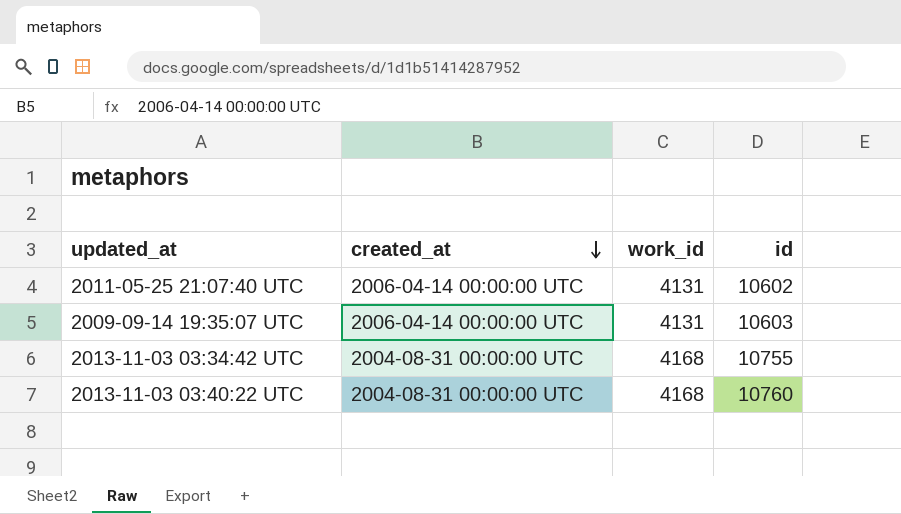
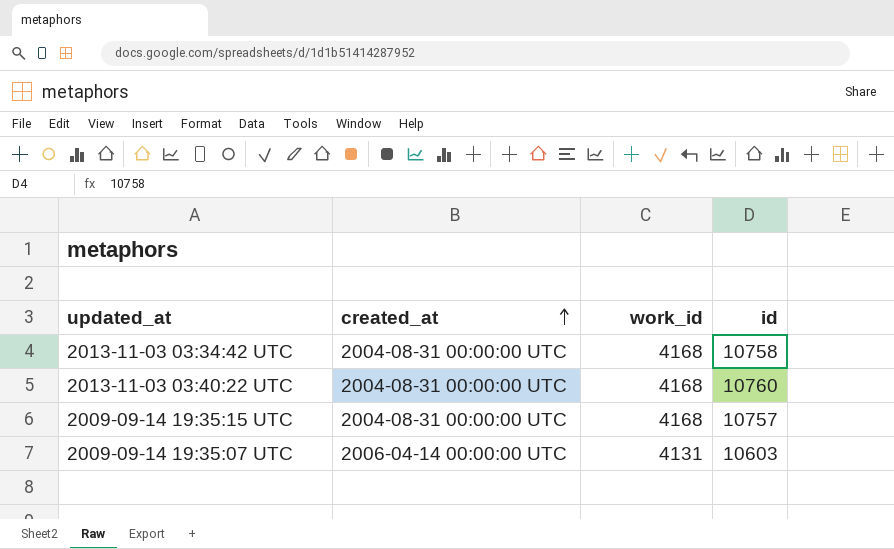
row order: created_at descending -> created_at ascending
row 2011-05-25 21:07:40 UTC: 2006-04-14 00:00:00 UTC | 4131 | 10602 -> none
2013-11-03 03:34:42 UTC | id: 10755 -> 10758
row 2009-09-14 19:35:15 UTC: none -> 2004-08-31 00:00:00 UTC | 4168 | 10757

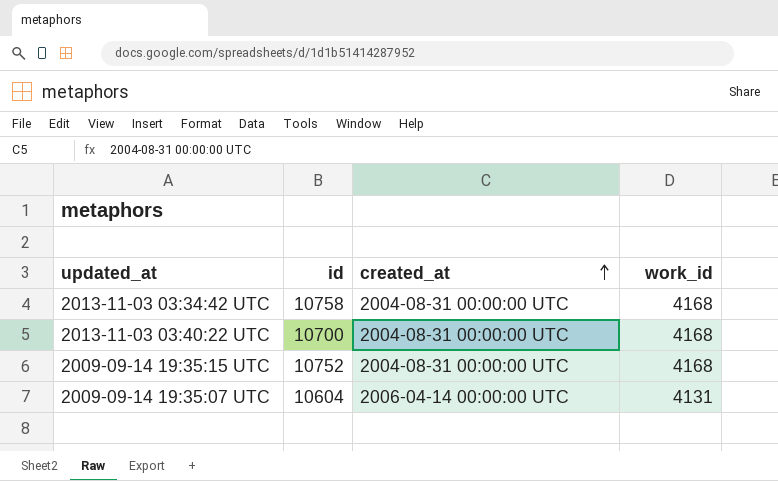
column id | position: 4 -> 2
2013-11-03 03:40:22 UTC | id: 10760 -> 10700
2009-09-14 19:35:15 UTC | id: 10757 -> 10752
2009-09-14 19:35:07 UTC | id: 10603 -> 10604

